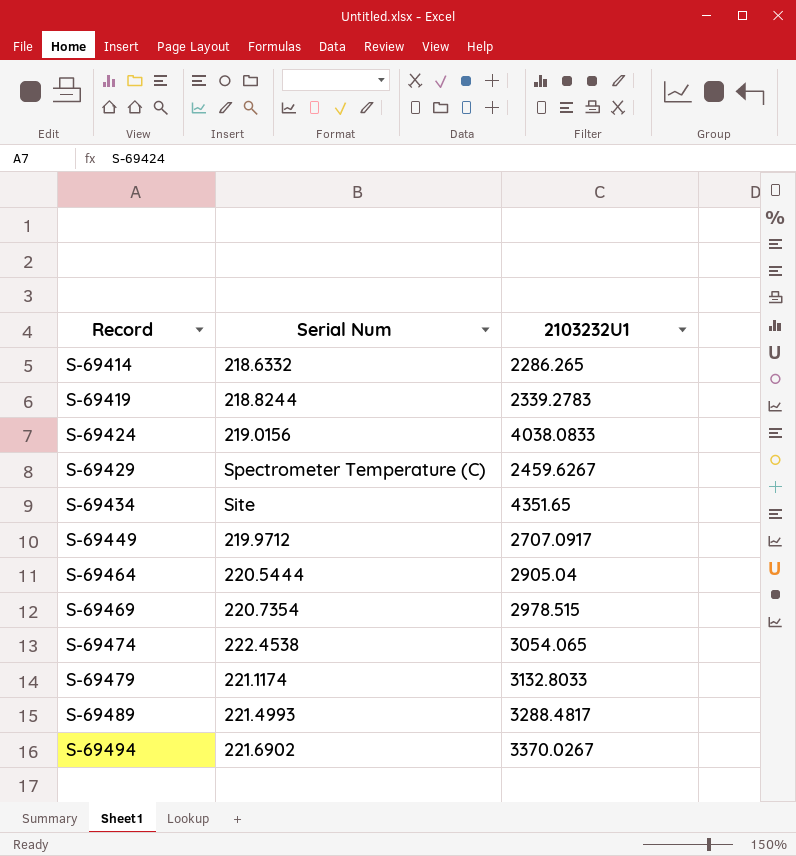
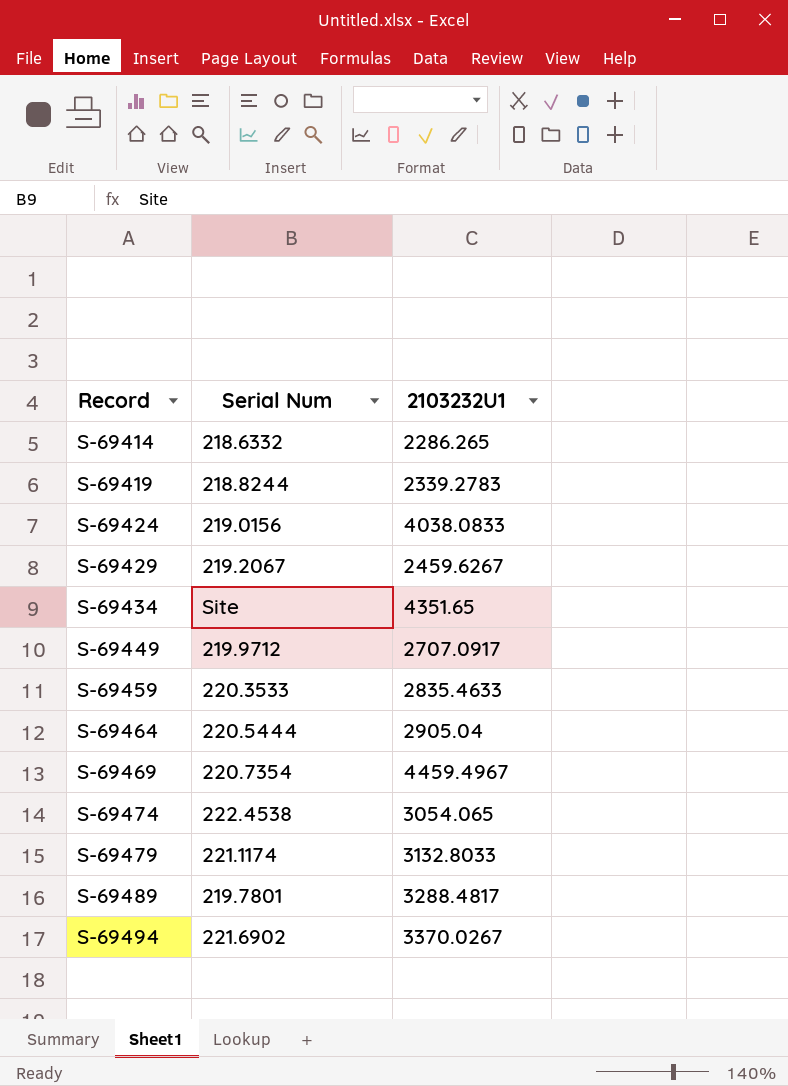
S-69429 | Serial Num: Spectrometer Temperature (C) -> 219.2067
row S-69459: none -> 220.3533 | 2835.4633
S-69469 | 2103232U1: 2978.515 -> 4459.4967
S-69489 | Serial Num: 221.4993 -> 219.7801

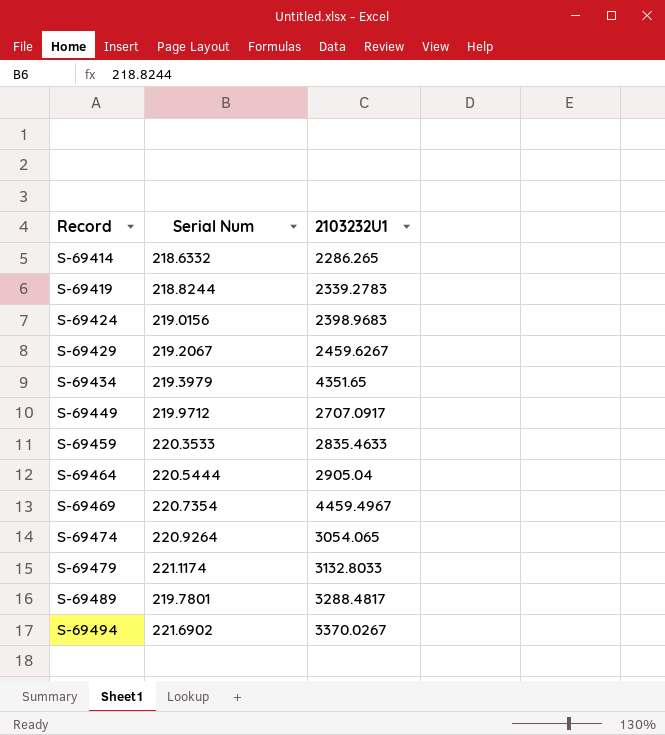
S-69424 | 2103232U1: 4038.0833 -> 2398.9683
S-69434 | Serial Num: Site -> 219.3979
S-69474 | Serial Num: 222.4538 -> 220.9264

